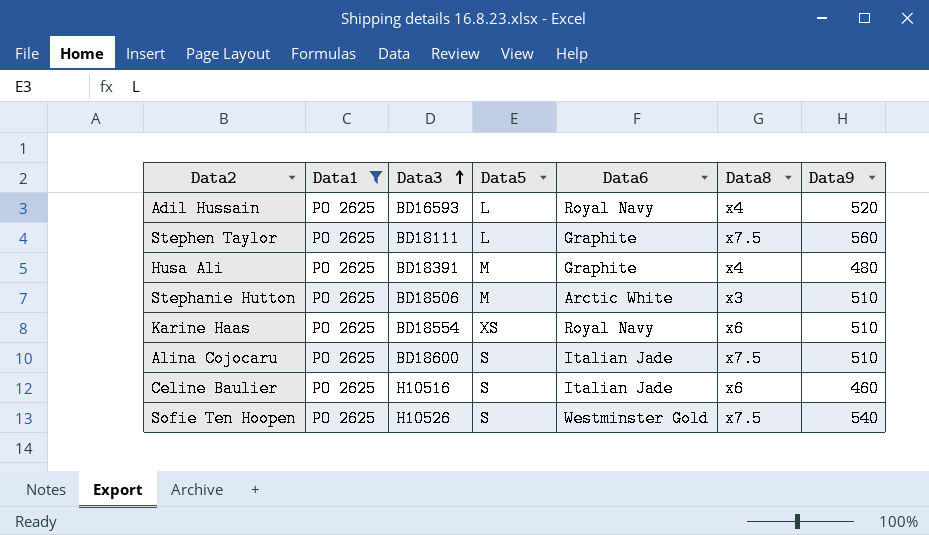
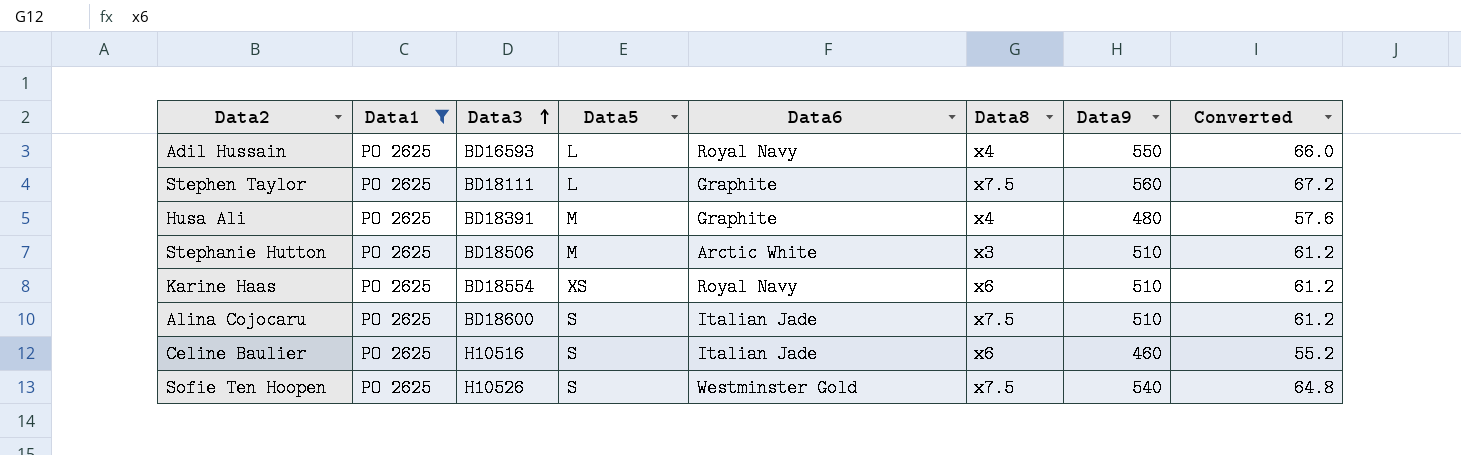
column Converted | formula: none -> [Data9] * 0.12
Adil Hussain | Data9: 520 -> 550

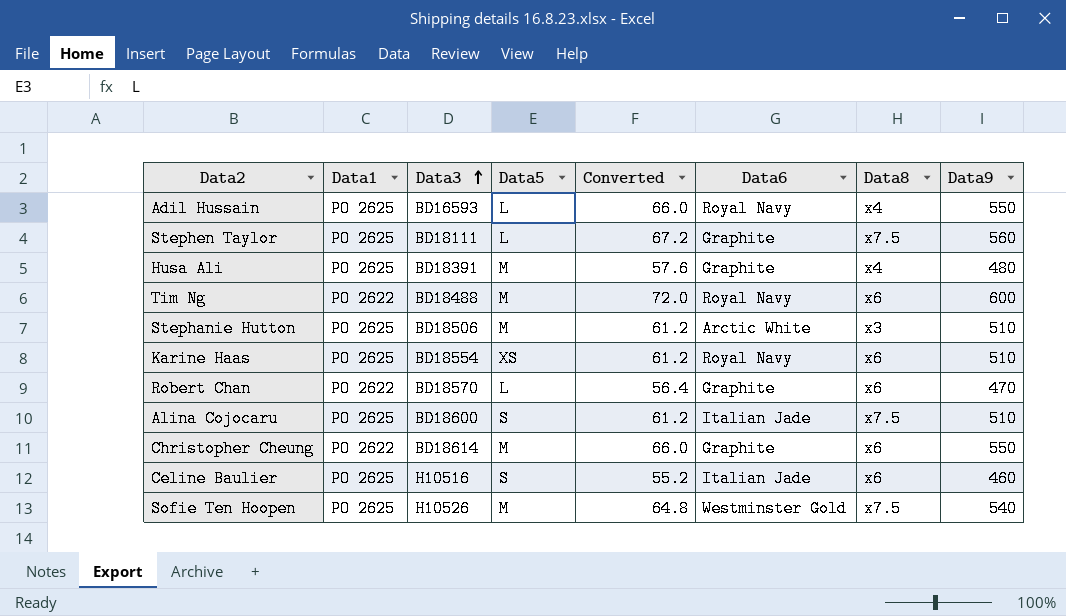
filter: Data1 = PO 2625 -> none
column Converted | position: 8 -> 5
Sofie Ten Hoopen | Data5: S -> M

